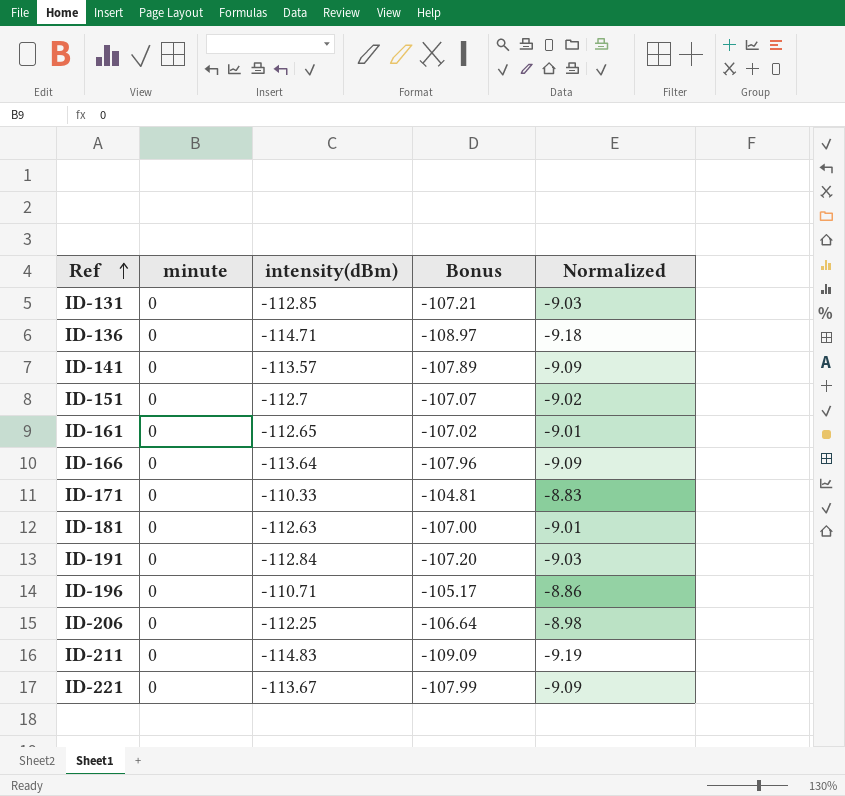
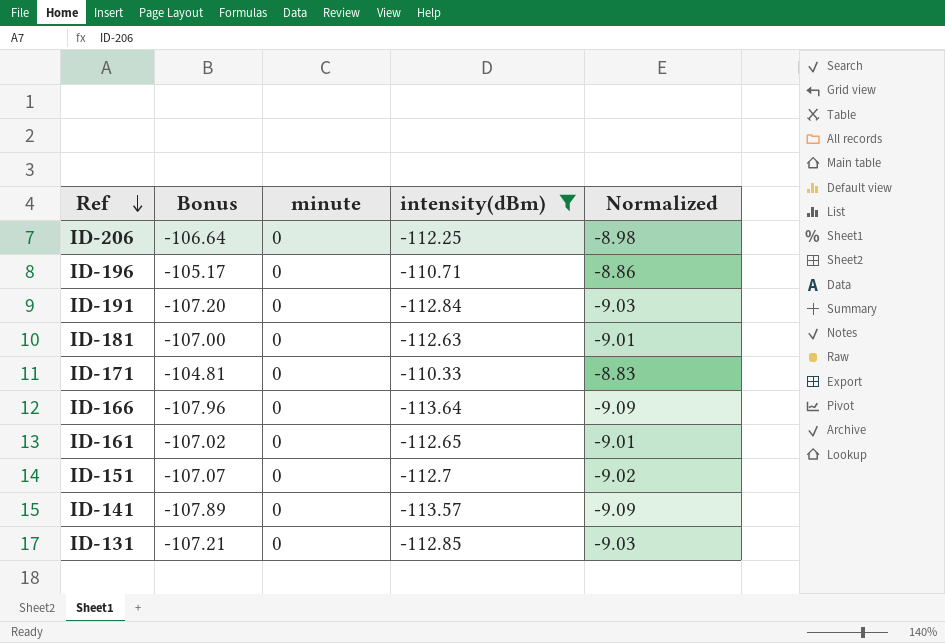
filter: none -> intensity(dBm) >= -113.64
row order: Ref ascending -> Ref descending
column Bonus | position: 4 -> 2

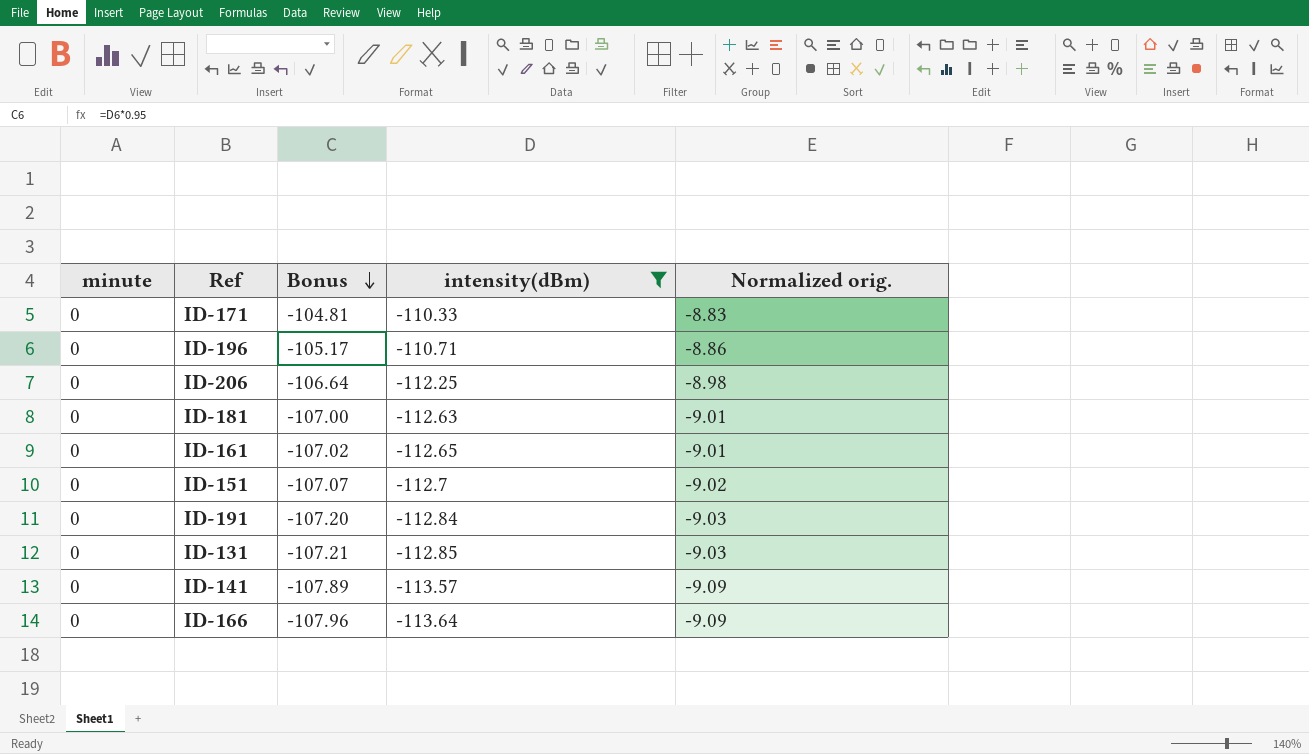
row order: Ref descending -> Bonus descending
column minute | position: 3 -> 1
column name: Normalized -> Normalized orig.

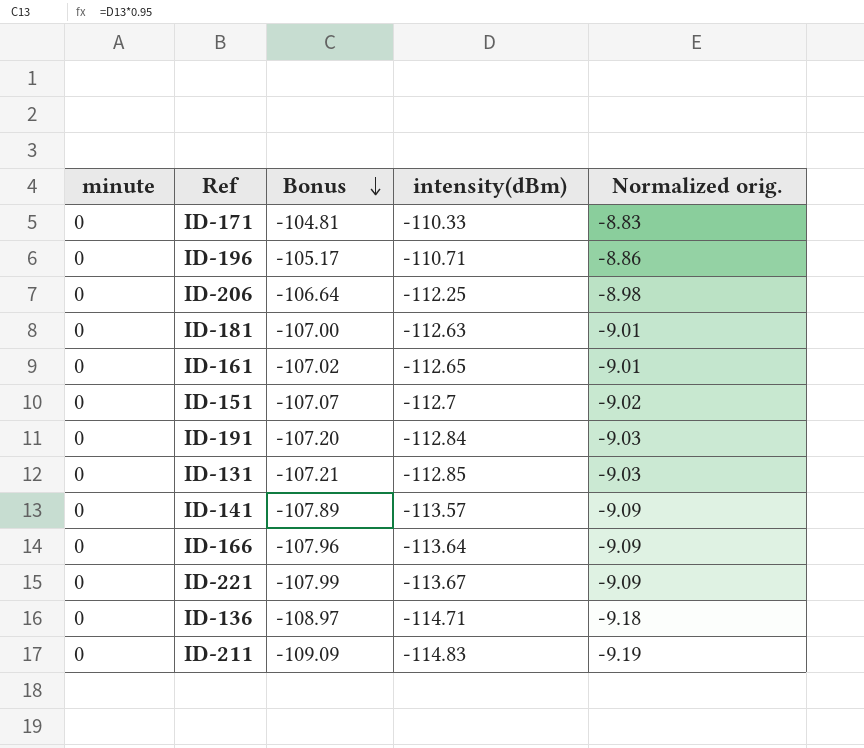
filter: intensity(dBm) >= -113.64 -> none

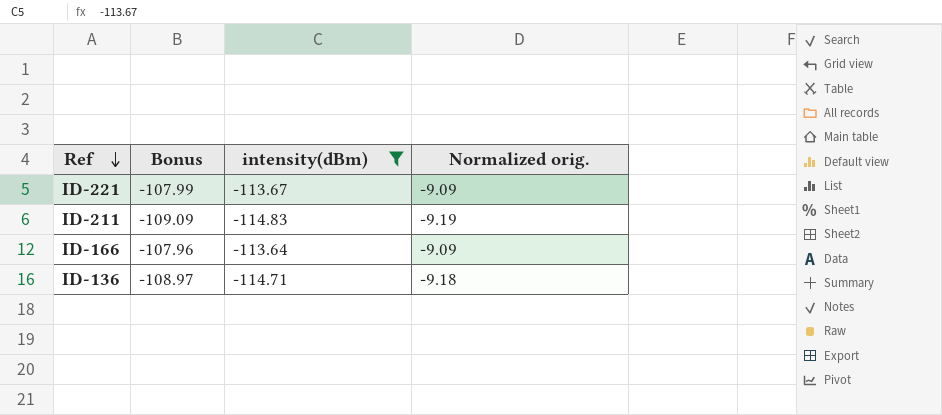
filter: none -> intensity(dBm) <= -113.64
row order: Bonus descending -> Ref descending
column minute | position: 1 -> none

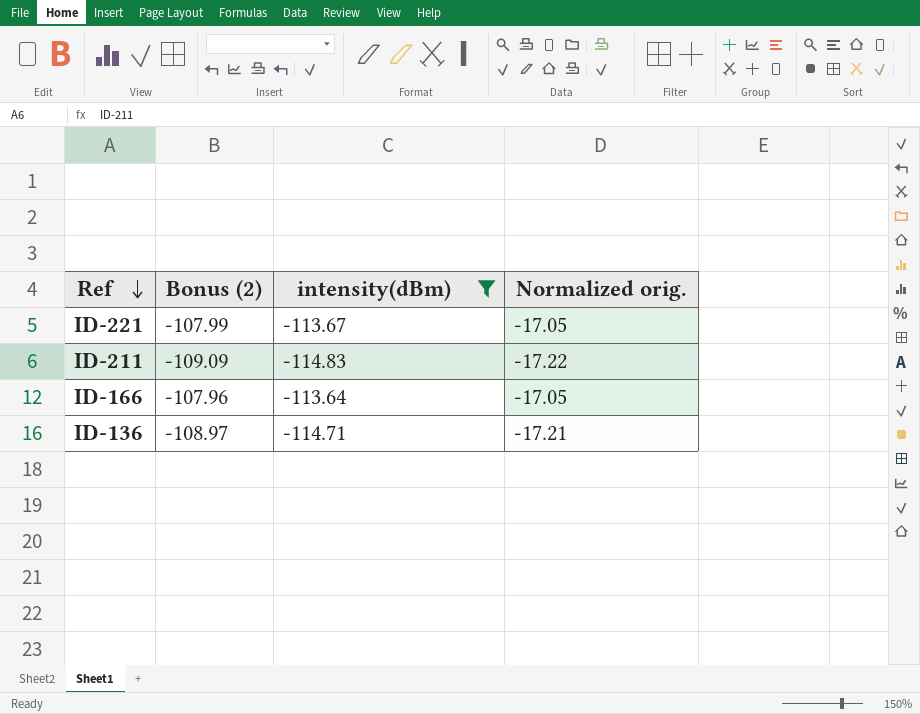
column name: Bonus -> Bonus (2)
column Normalized orig. | formula: [intensity(dBm)] * 0.08 -> [intensity(dBm)] * 0.15

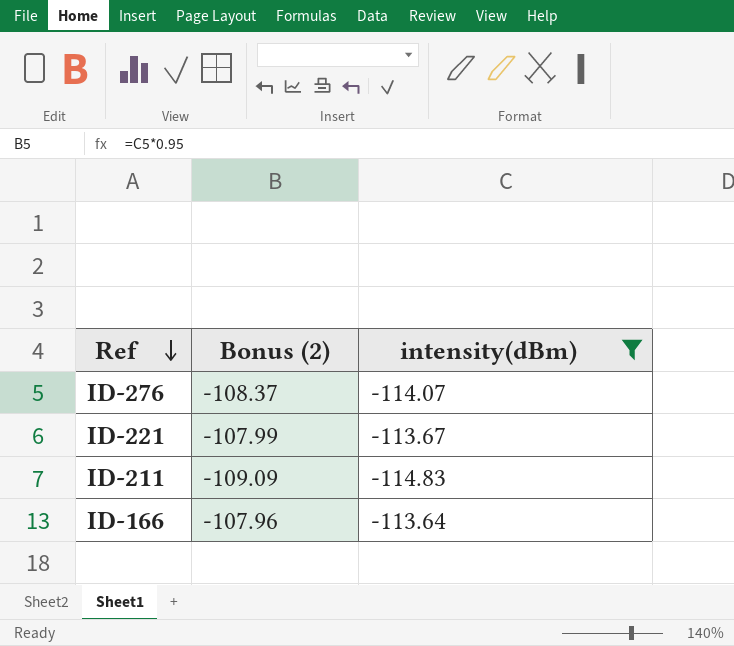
column Normalized orig. | formula: [intensity(dBm)] * 0.15 -> none
row ID-136: -108.97 | -114.71 | -17.21 -> none
row ID-276: none -> -108.37 | -114.07

